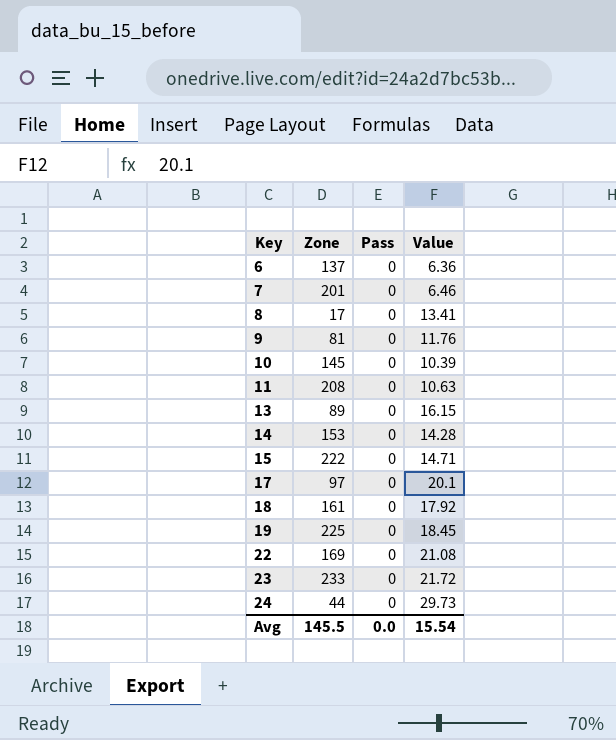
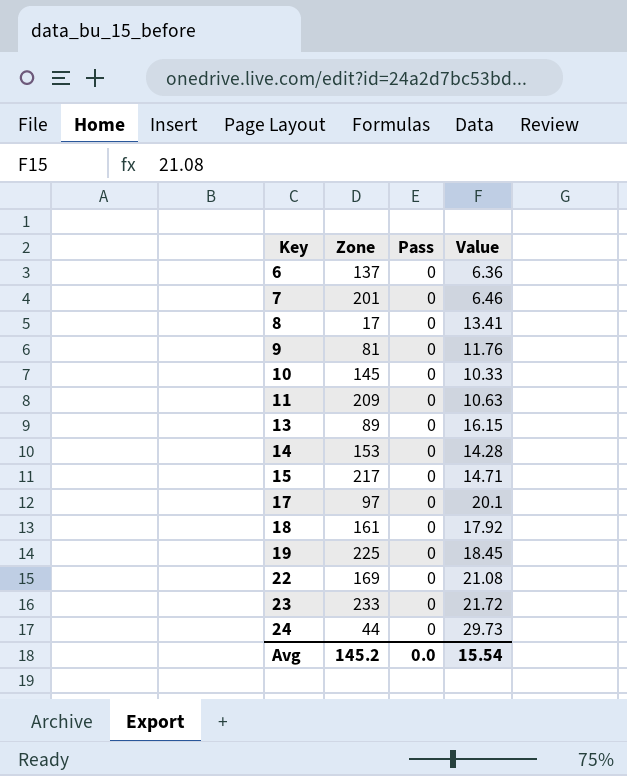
10 | Value: 10.39 -> 10.33
11 | Zone: 208 -> 209
15 | Zone: 222 -> 217
Avg | Zone: 145.5 -> 145.2

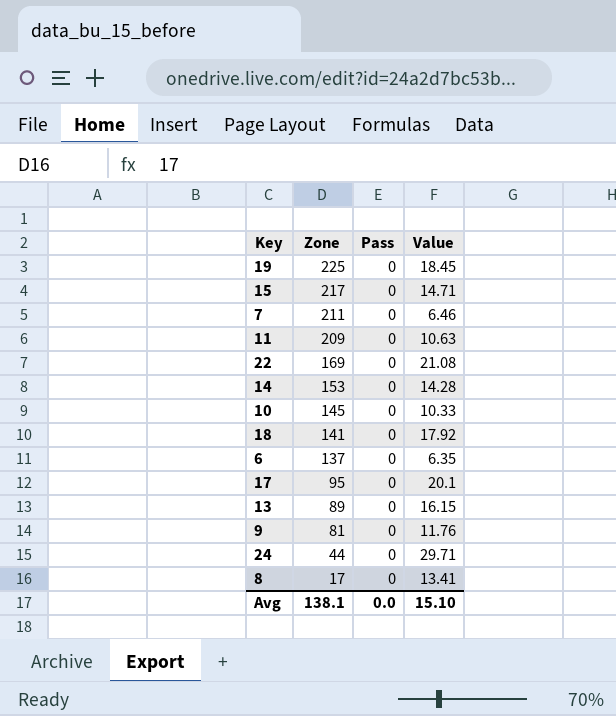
row order: Key ascending -> Zone descending
row 23: 233 | 0 | 21.72 -> none
7 | Zone: 201 -> 211
18 | Zone: 161 -> 141
6 | Value: 6.36 -> 6.35
17 | Zone: 97 -> 95
24 | Value: 29.73 -> 29.71
Avg | Zone: 145.2 -> 138.1
Avg | Value: 15.54 -> 15.10

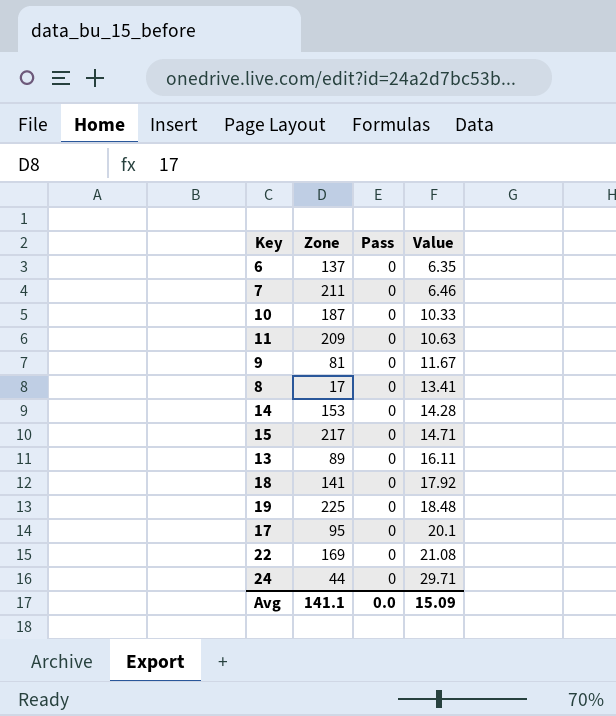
row order: Zone descending -> Value ascending
10 | Zone: 145 -> 187
9 | Value: 11.76 -> 11.67
13 | Value: 16.15 -> 16.11
19 | Value: 18.45 -> 18.48
Avg | Zone: 138.1 -> 141.1
Avg | Value: 15.10 -> 15.09

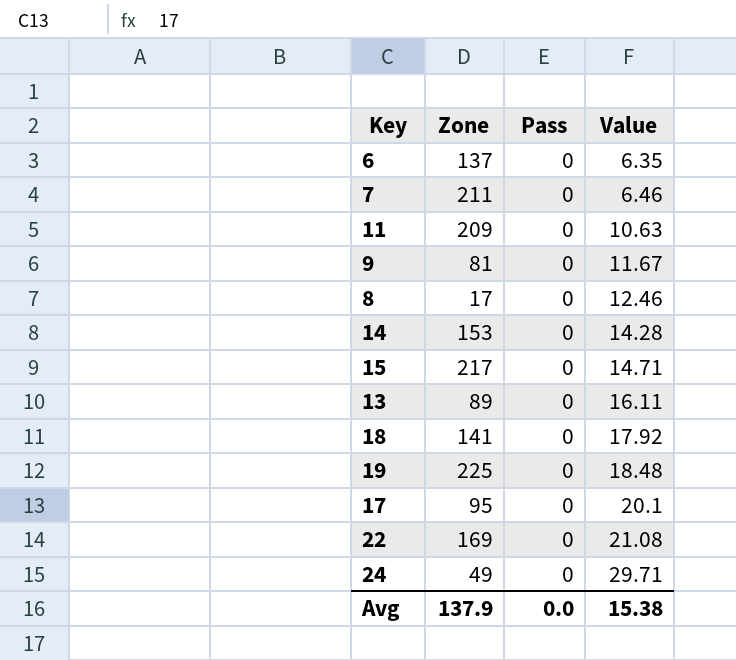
row 10: 187 | 0 | 10.33 -> none
8 | Value: 13.41 -> 12.46
24 | Zone: 44 -> 49
Avg | Zone: 141.1 -> 137.9
Avg | Value: 15.09 -> 15.38

